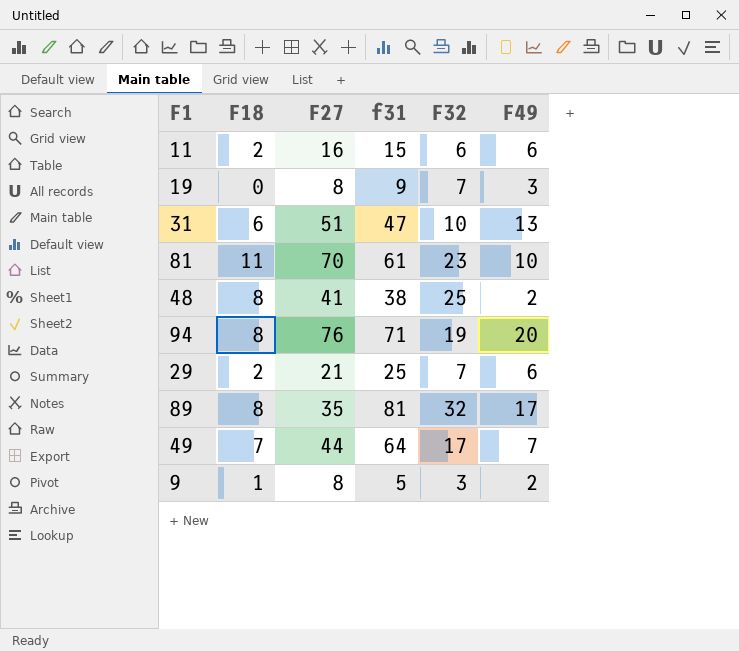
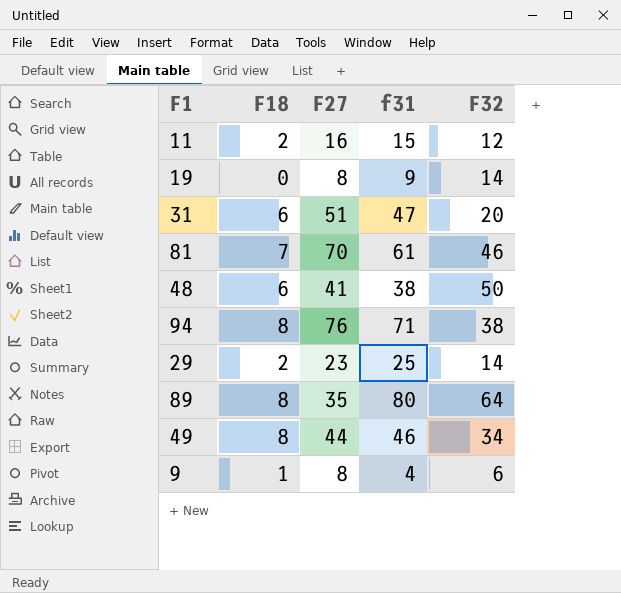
column F49 | position: 6 -> none
11 | F32: 6 -> 12
19 | F32: 7 -> 14
31 | F32: 10 -> 20
81 | F18: 11 -> 7
81 | F32: 23 -> 46
48 | F18: 8 -> 6
48 | F32: 25 -> 50
94 | F32: 19 -> 38
29 | F27: 21 -> 23
29 | F32: 7 -> 14
89 | f31: 81 -> 80
89 | F32: 32 -> 64
49 | F18: 7 -> 8
49 | f31: 64 -> 46
49 | F32: 17 -> 34
9 | f31: 5 -> 4
9 | F32: 3 -> 6

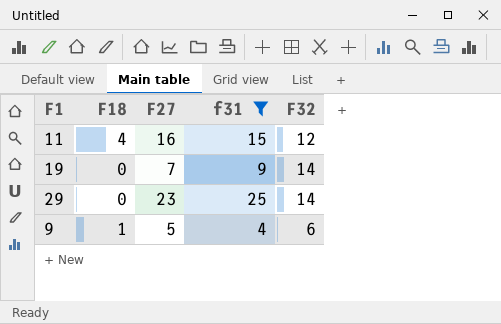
filter: none -> f31 <= 25
11 | F18: 2 -> 4
19 | F27: 8 -> 7
29 | F18: 2 -> 0
9 | F27: 8 -> 5

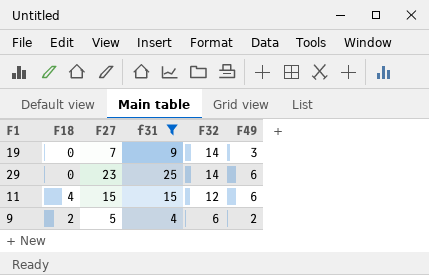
row order: none -> F32 descending
column F49 | position: none -> 6
11 | F27: 16 -> 15
9 | F18: 1 -> 2

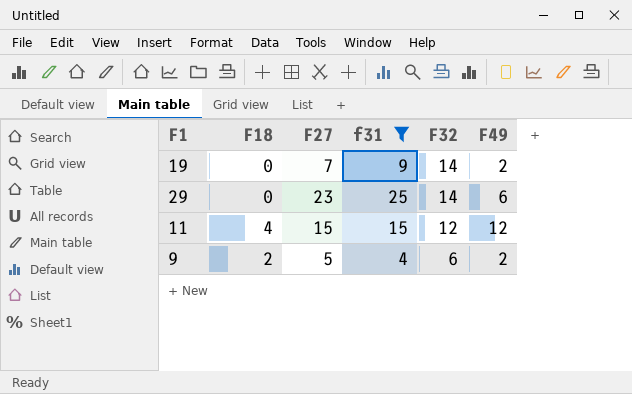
19 | F49: 3 -> 2
11 | F49: 6 -> 12

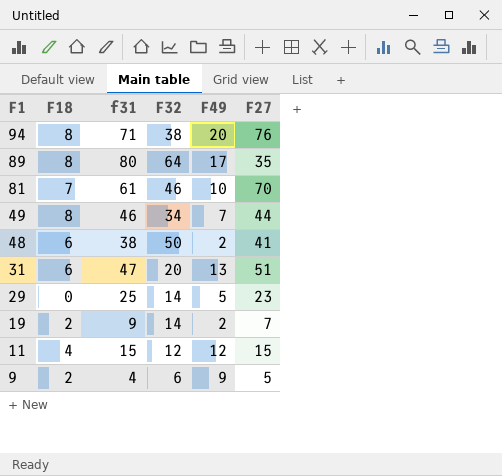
filter: f31 <= 25 -> none
row order: F32 descending -> F1 descending
column F27 | position: 3 -> 6
29 | F49: 6 -> 5
19 | F18: 0 -> 2
9 | F49: 2 -> 9

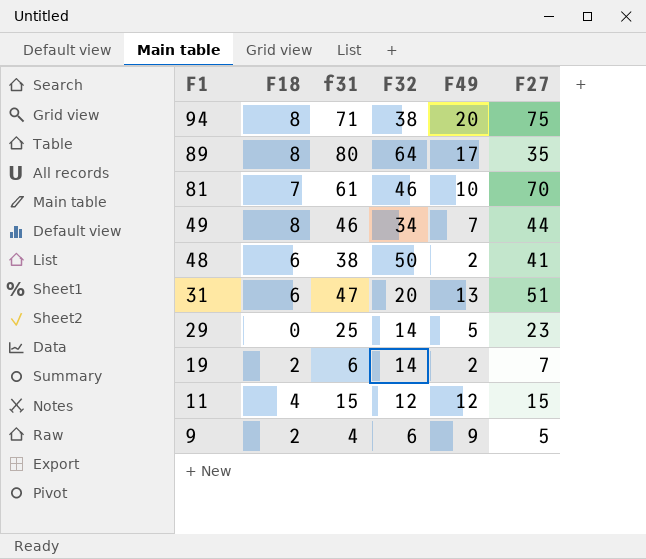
94 | F27: 76 -> 75
19 | f31: 9 -> 6

